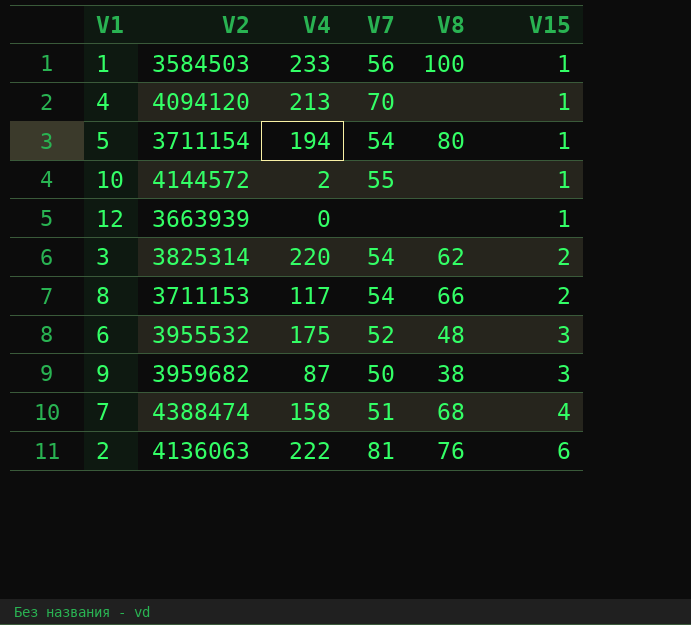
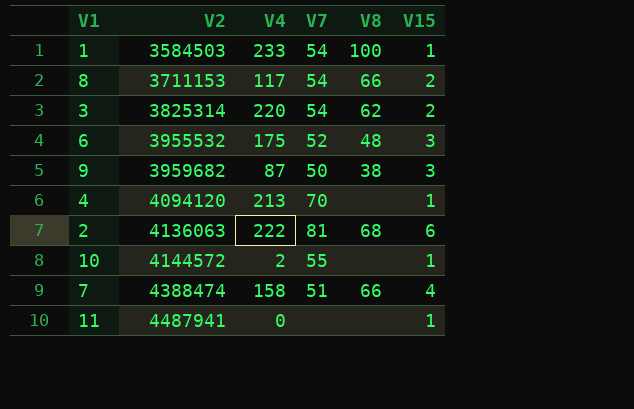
row order: V15 ascending -> V2 ascending
row 5: 3711154 | 194 | 54 | 80 | 1 -> none
row 12: 3663939 | 0 | none | none | 1 -> none
1 | V7: 56 -> 54
2 | V8: 76 -> 68
7 | V8: 68 -> 66
row 11: none -> 4487941 | 0 | none | none | 1

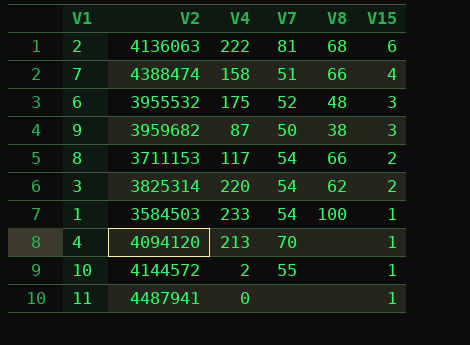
row order: V2 ascending -> V15 descending

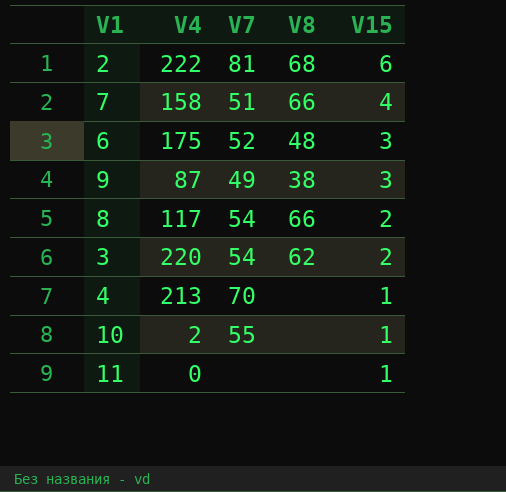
column V2 | position: 2 -> none
row 1: 3584503 | 233 | 54 | 100 | 1 -> none
9 | V7: 50 -> 49

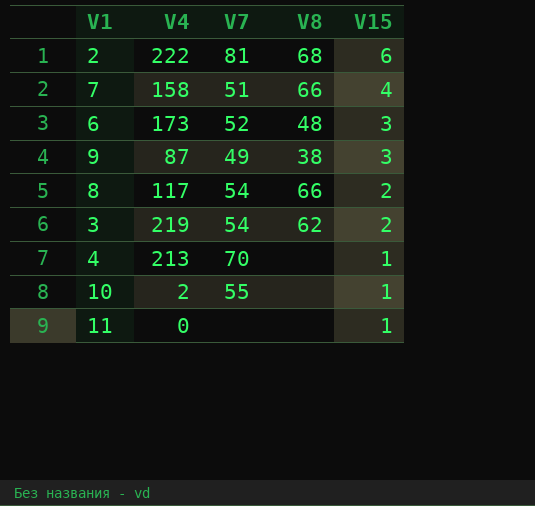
6 | V4: 175 -> 173
3 | V4: 220 -> 219

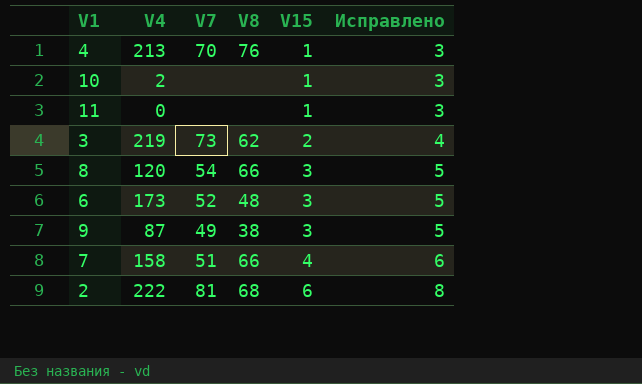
row order: V15 descending -> V15 ascending
column Исправлено | formula: none -> [V15] + 2
4 | V8: none -> 76
10 | V7: 55 -> none
3 | V7: 54 -> 73
8 | V4: 117 -> 120
8 | V15: 2 -> 3

